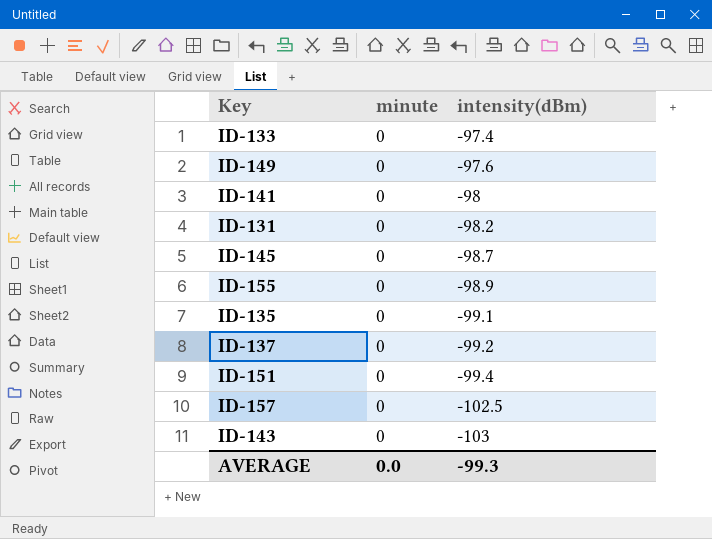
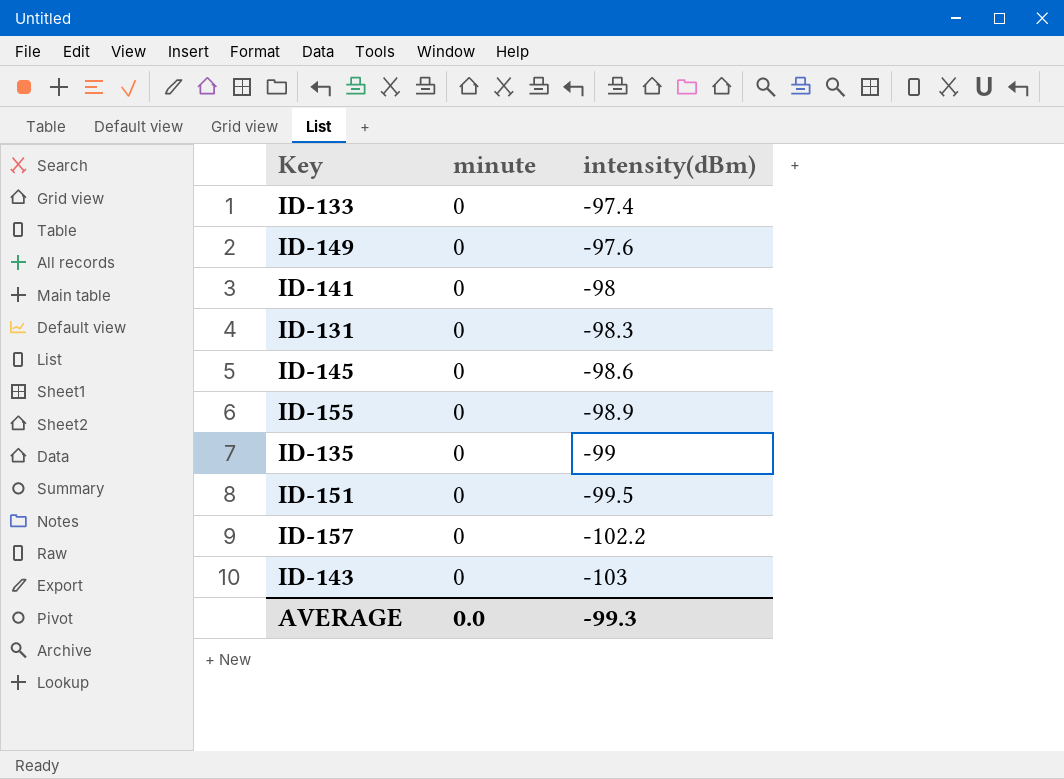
row ID-137: 0 | -99.2 -> none
ID-131 | intensity(dBm): -98.2 -> -98.3
ID-145 | intensity(dBm): -98.7 -> -98.6
ID-135 | intensity(dBm): -99.1 -> -99
ID-151 | intensity(dBm): -99.4 -> -99.5
ID-157 | intensity(dBm): -102.5 -> -102.2

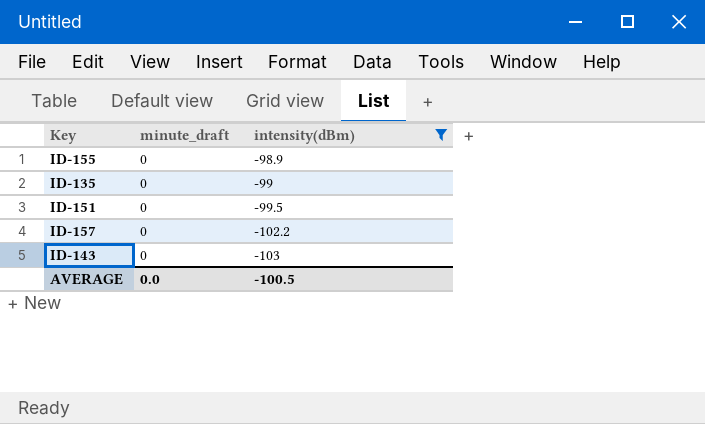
filter: none -> intensity(dBm) <= -98.9
column name: minute -> minute_draft
AVERAGE | intensity(dBm): -99.3 -> -100.5

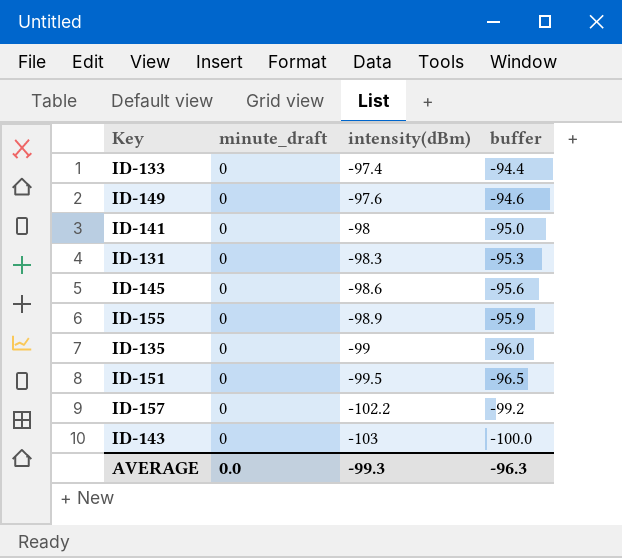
filter: intensity(dBm) <= -98.9 -> none
column buffer | formula: none -> [intensity(dBm)] + 3
AVERAGE | intensity(dBm): -100.5 -> -99.3

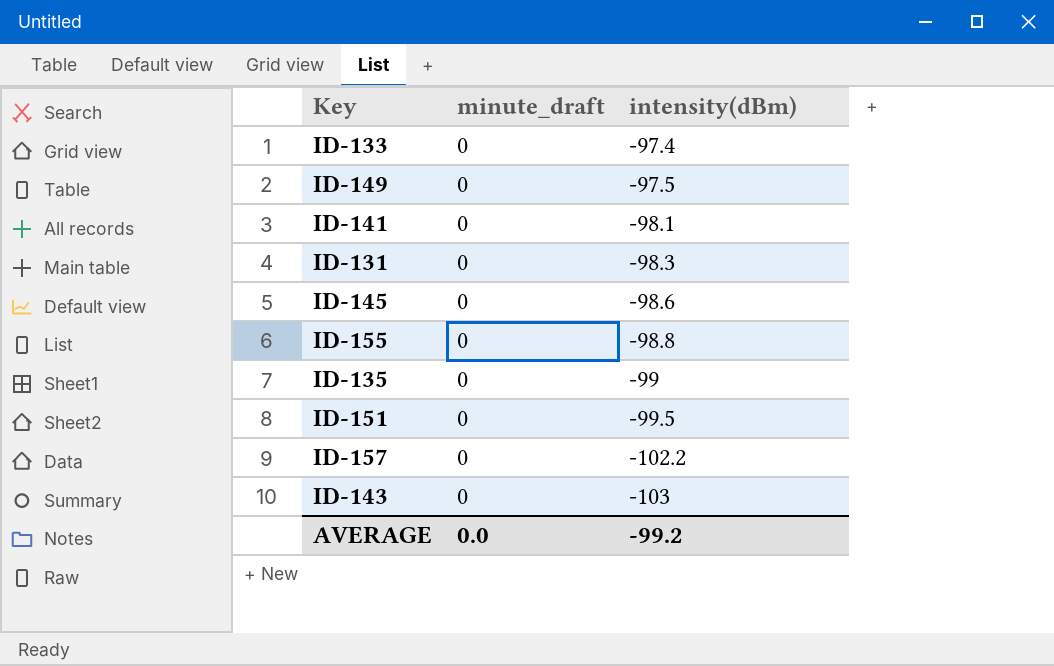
column buffer | formula: [intensity(dBm)] + 3 -> none
ID-149 | intensity(dBm): -97.6 -> -97.5
ID-141 | intensity(dBm): -98 -> -98.1
ID-155 | intensity(dBm): -98.9 -> -98.8
AVERAGE | intensity(dBm): -99.3 -> -99.2

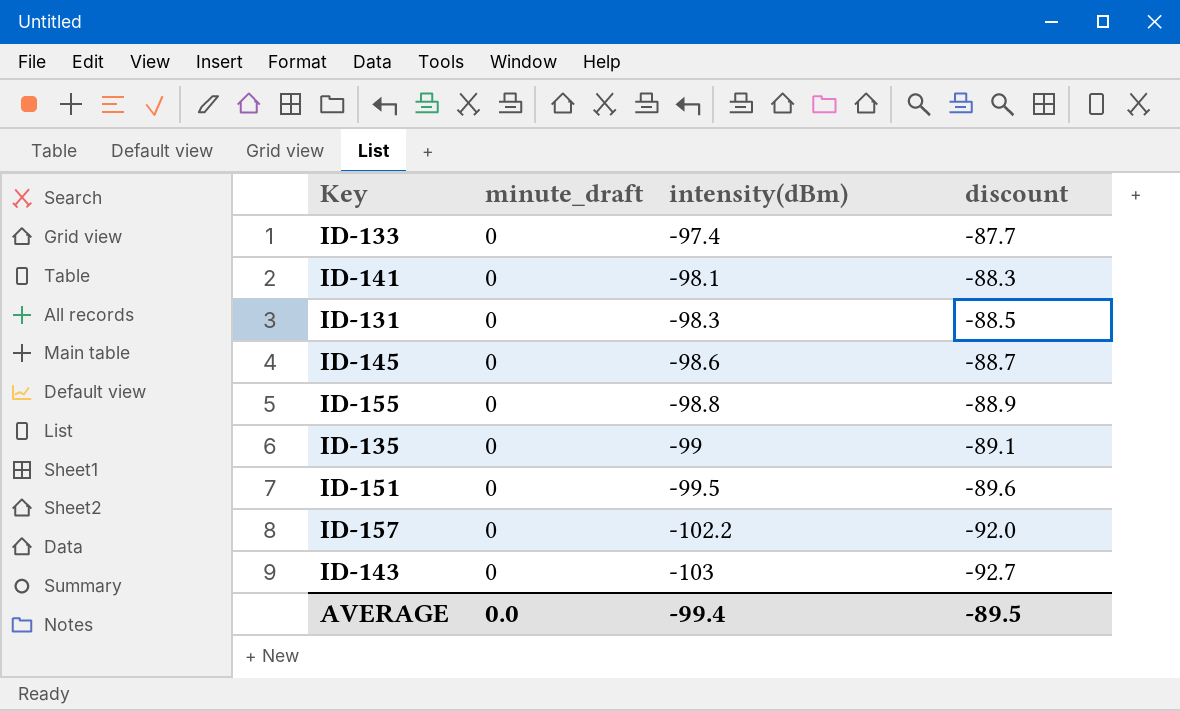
column discount | formula: none -> [intensity(dBm)] * 0.9
row ID-149: 0 | -97.5 -> none
AVERAGE | intensity(dBm): -99.2 -> -99.4

